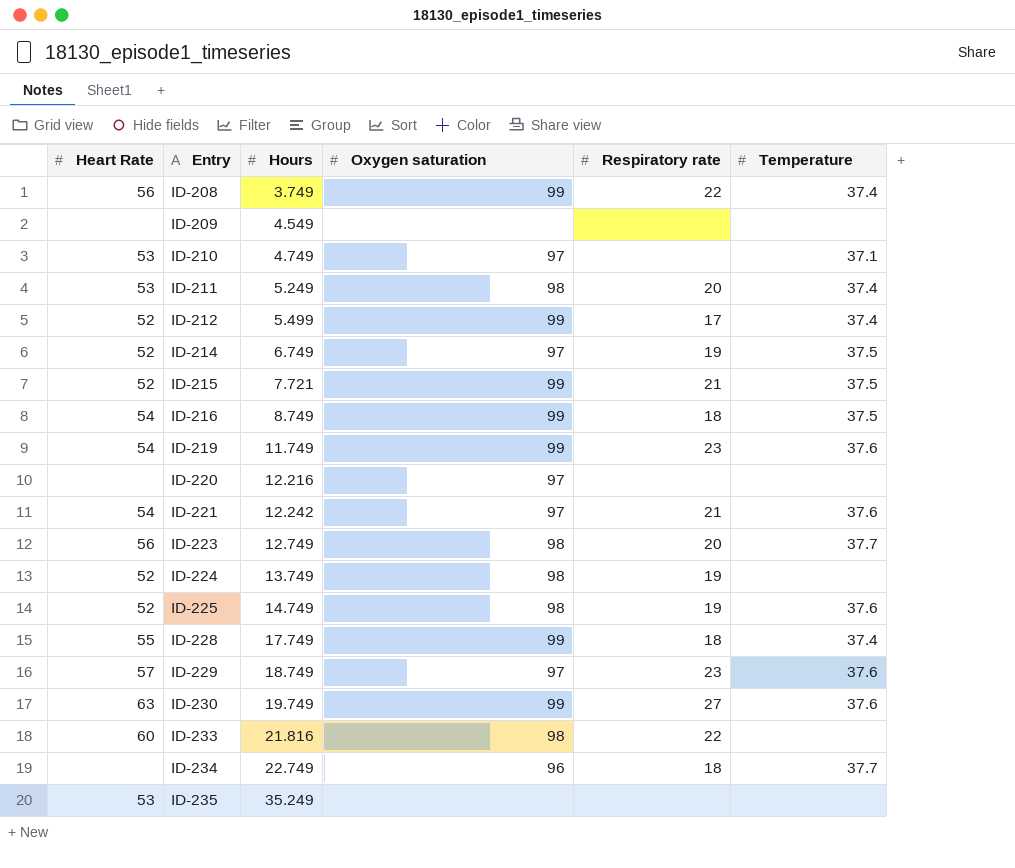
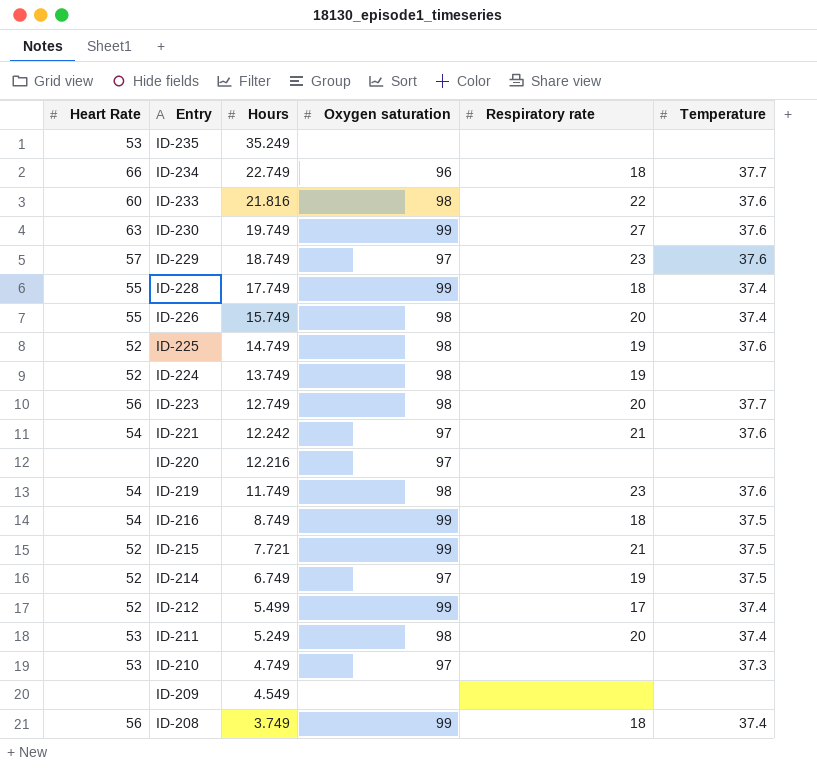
row order: Entry ascending -> Entry descending
ID-234 | Heart Rate: none -> 66
ID-233 | Temperature: none -> 37.6
row ID-226: none -> 55 | 15.749 | 98 | 20 | 37.4
ID-219 | Oxygen saturation: 99 -> 98
ID-210 | Temperature: 37.1 -> 37.3
ID-208 | Respiratory rate: 22 -> 18

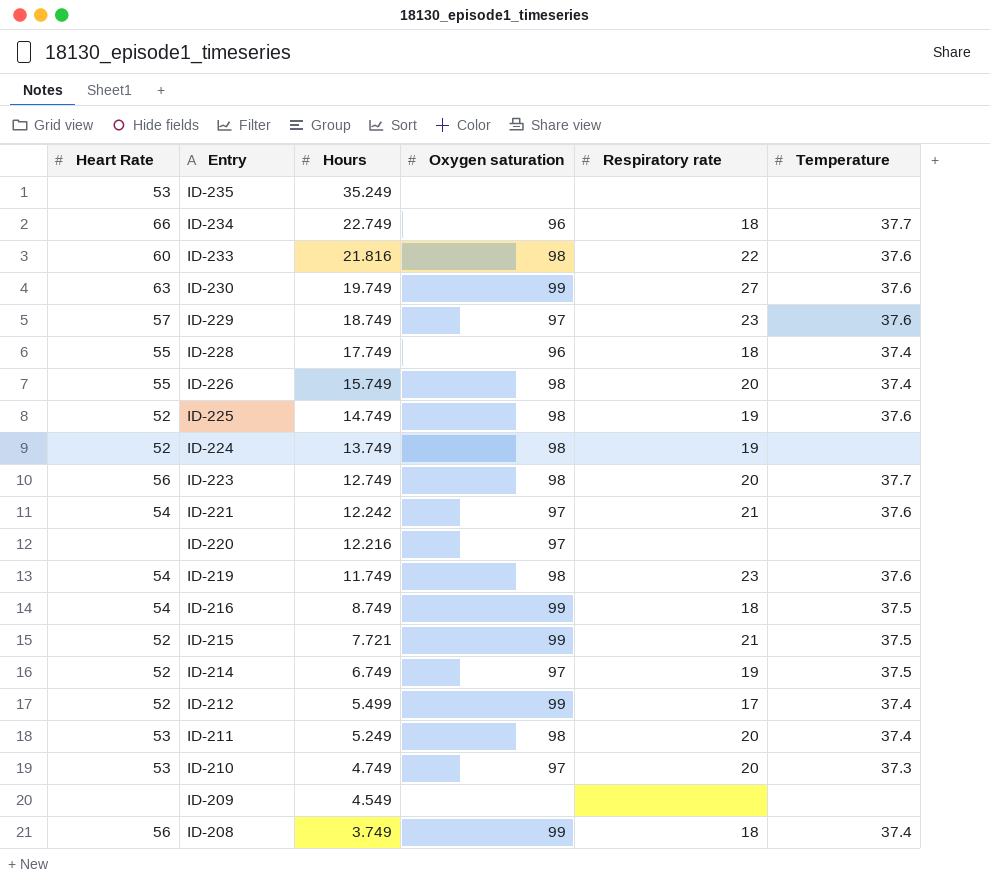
ID-228 | Oxygen saturation: 99 -> 96
ID-210 | Respiratory rate: none -> 20

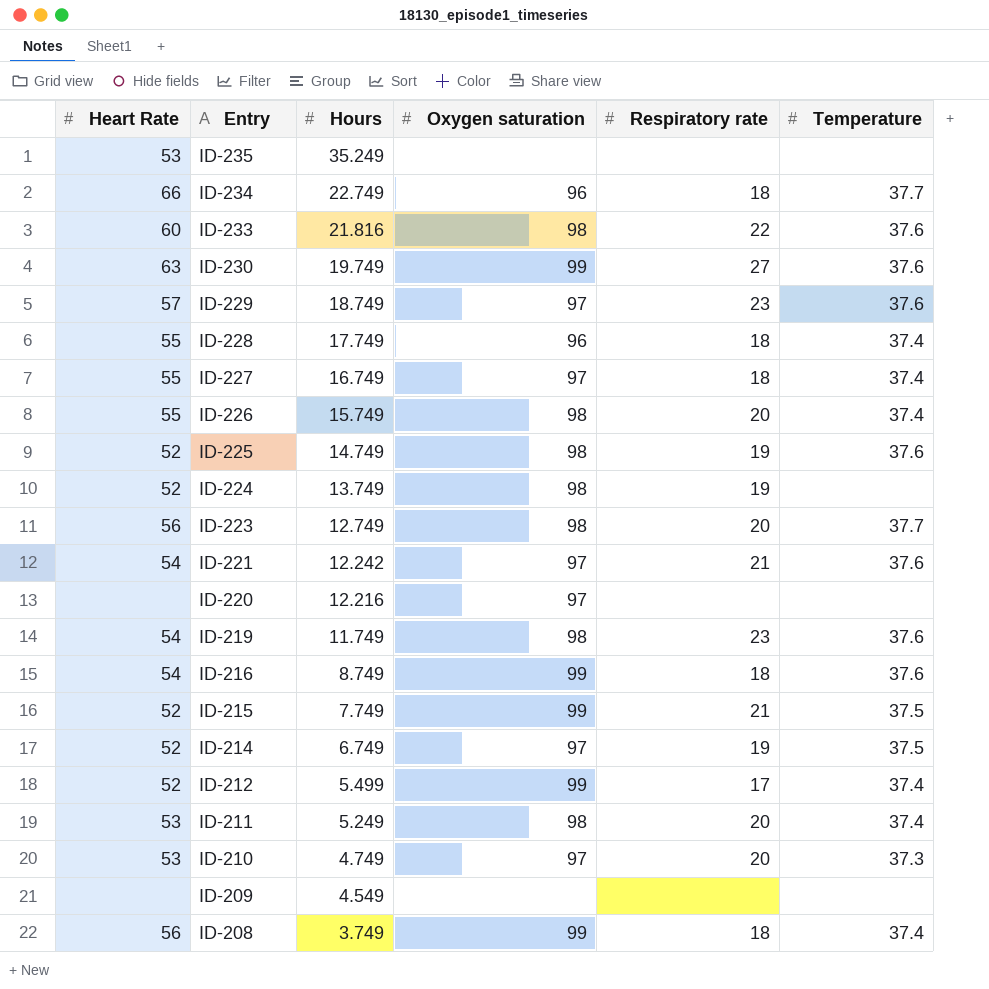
row ID-227: none -> 55 | 16.749 | 97 | 18 | 37.4
ID-216 | Temperature: 37.5 -> 37.6
ID-215 | Hours: 7.721 -> 7.749

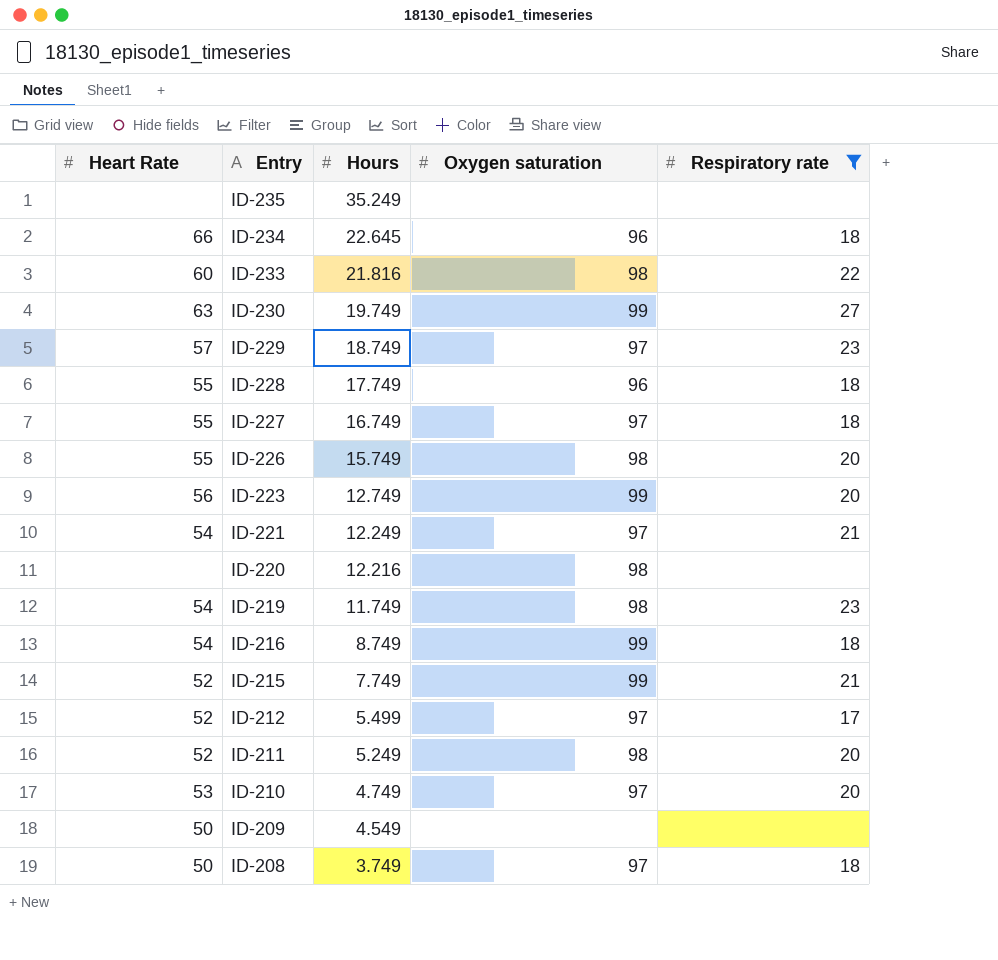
filter: none -> Respiratory rate != 19
column Temperature | position: 6 -> none
ID-235 | Heart Rate: 53 -> none
ID-234 | Hours: 22.749 -> 22.645
ID-223 | Oxygen saturation: 98 -> 99
ID-221 | Hours: 12.242 -> 12.249
ID-220 | Oxygen saturation: 97 -> 98
ID-212 | Oxygen saturation: 99 -> 97
ID-211 | Heart Rate: 53 -> 52
ID-209 | Heart Rate: none -> 50
ID-208 | Heart Rate: 56 -> 50
ID-208 | Oxygen saturation: 99 -> 97

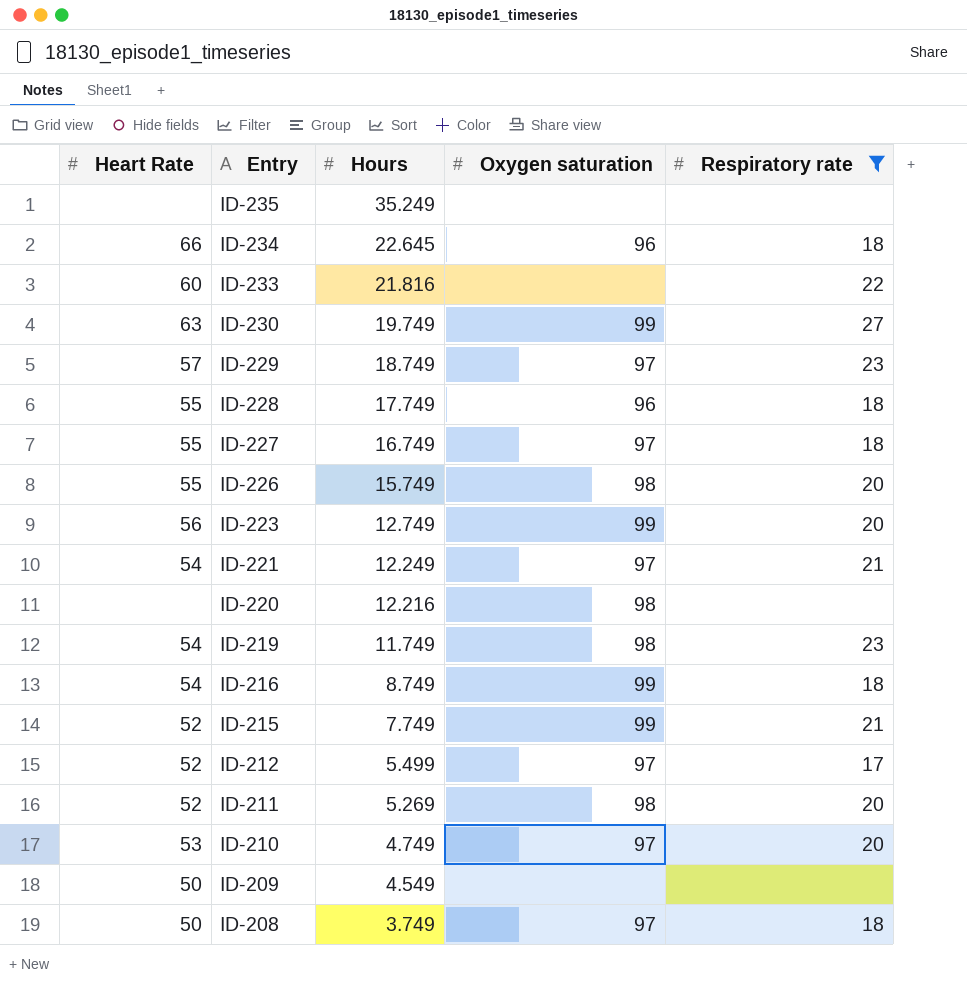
ID-233 | Oxygen saturation: 98 -> none
ID-211 | Hours: 5.249 -> 5.269

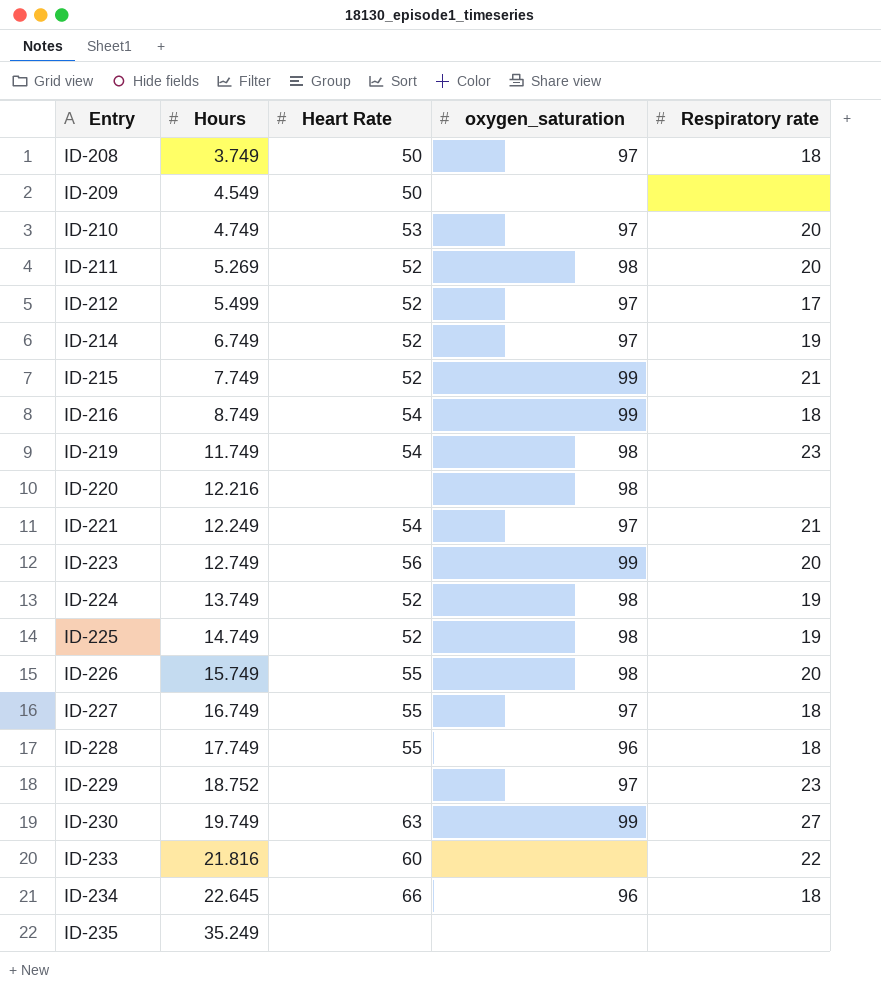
filter: Respiratory rate != 19 -> none
row order: Entry descending -> Entry ascending
column Heart Rate | position: 1 -> 3
column name: Oxygen saturation -> oxygen_saturation
ID-229 | Hours: 18.749 -> 18.752
ID-229 | Heart Rate: 57 -> none

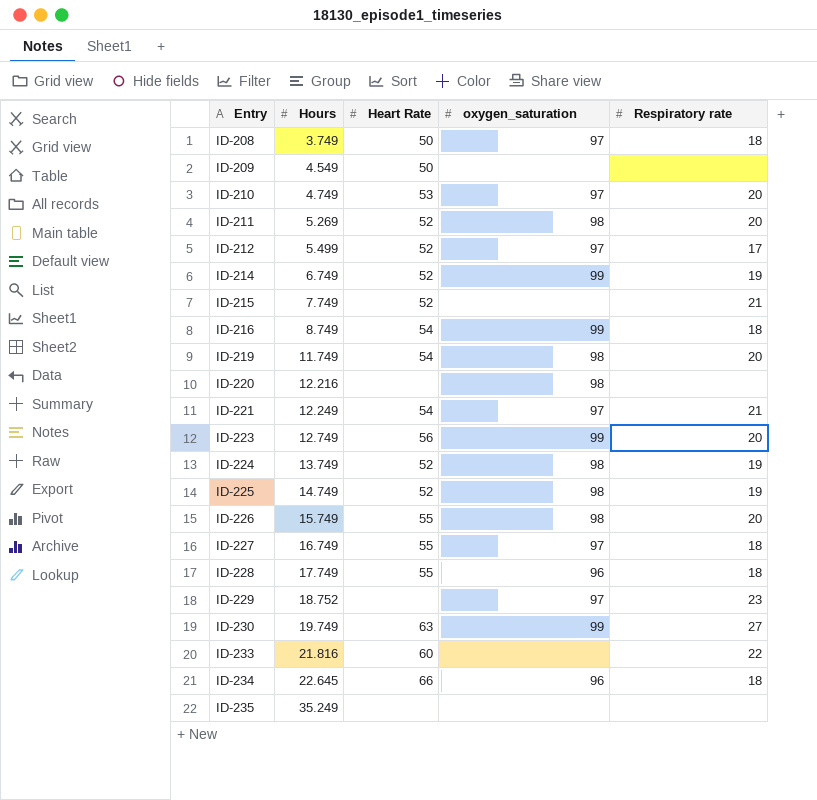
ID-214 | oxygen_saturation: 97 -> 99
ID-215 | oxygen_saturation: 99 -> none
ID-219 | Respiratory rate: 23 -> 20

